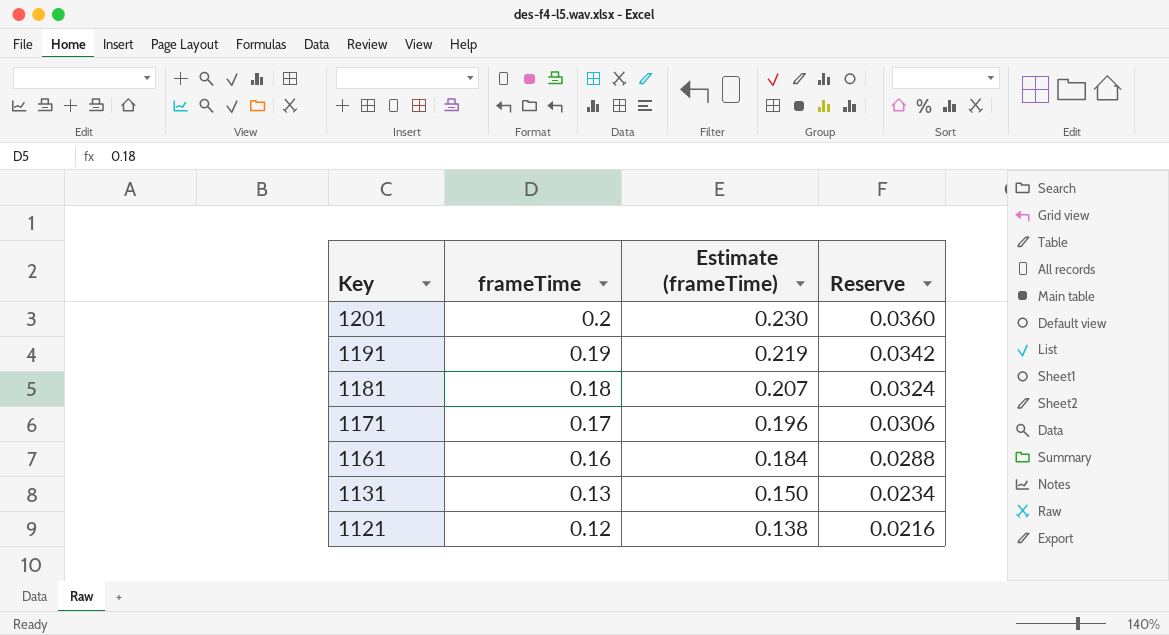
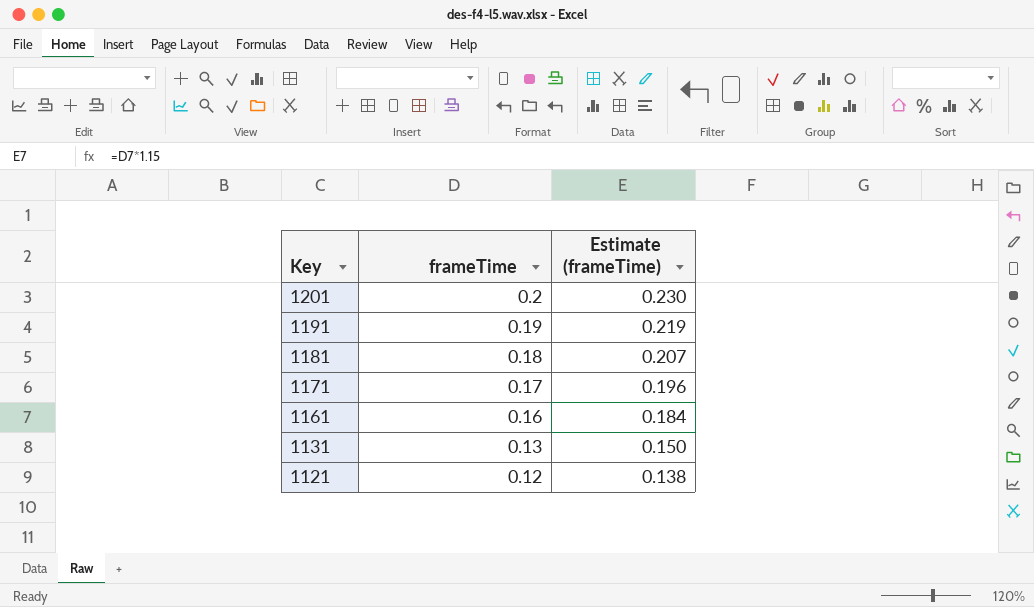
column Reserve | formula: [frameTime] * 0.18 -> none

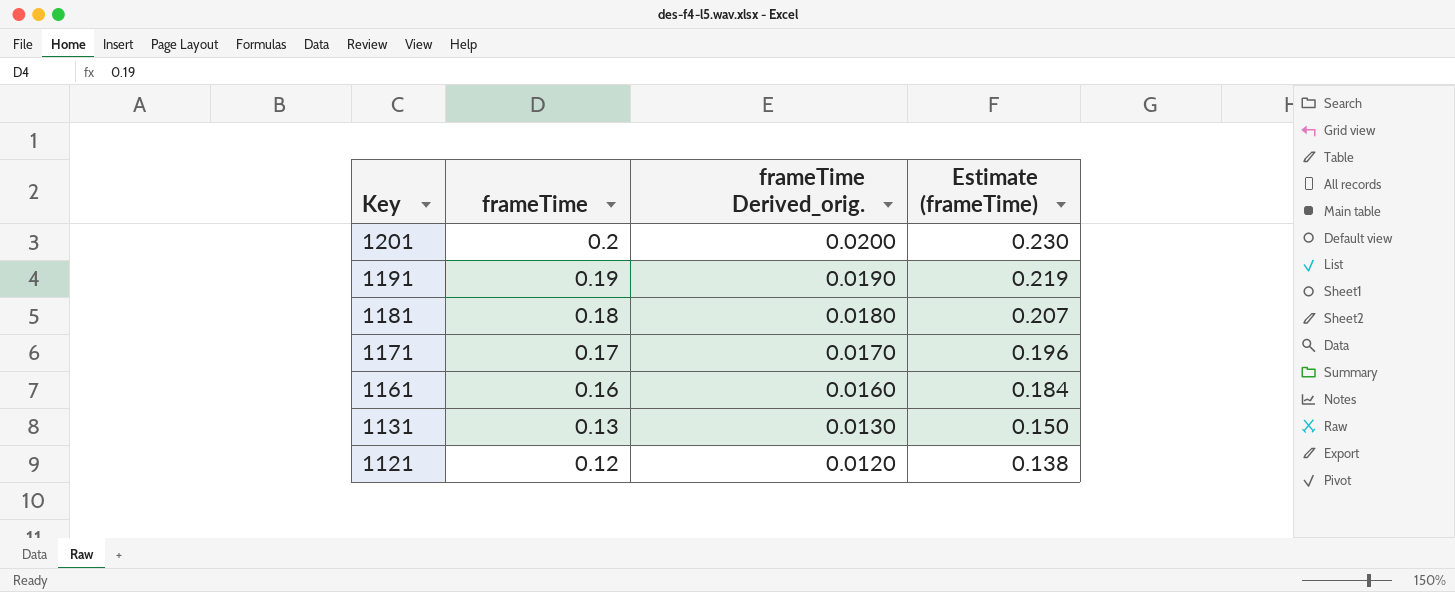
column frameTime Derived_orig. | formula: none -> [frameTime] * 0.1

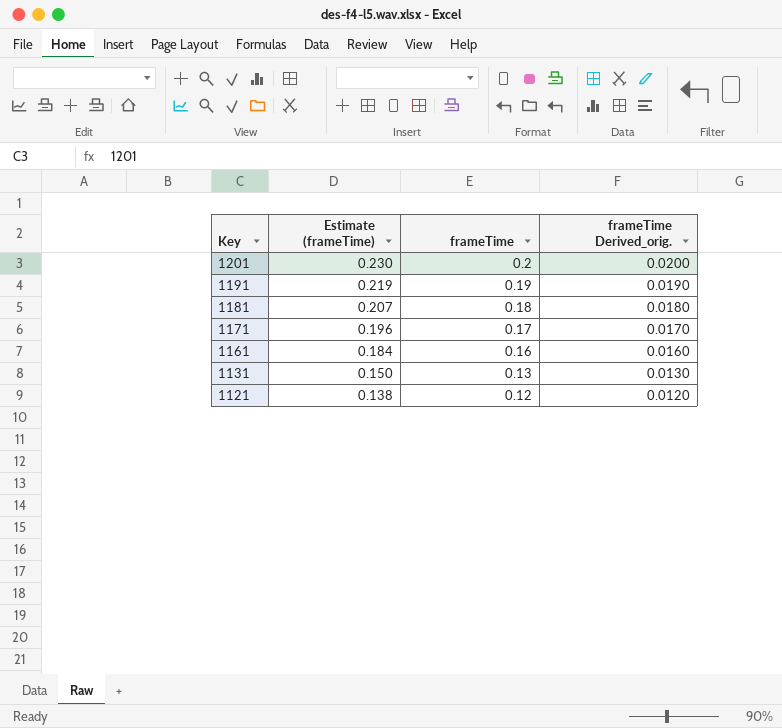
column Estimate (frameTime) | position: 4 -> 2

